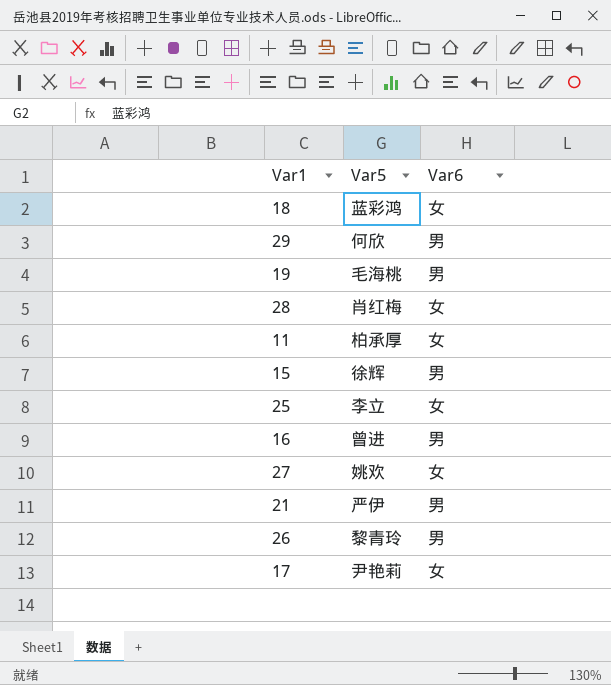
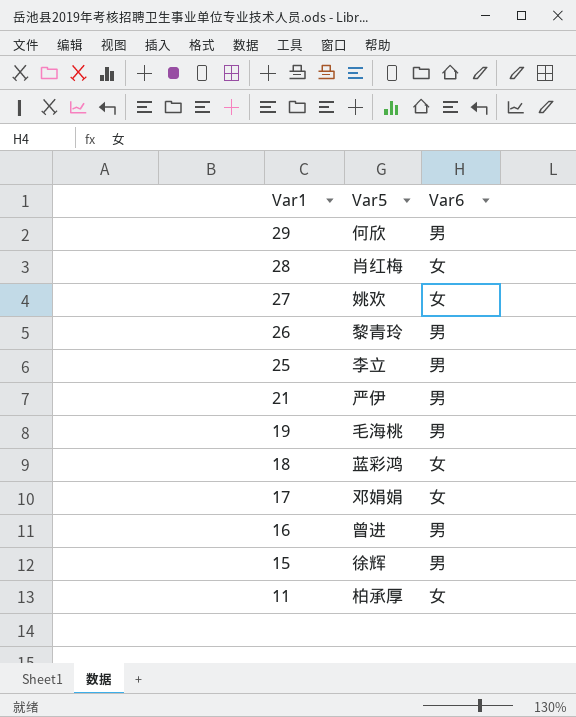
row order: none -> Var1 descending
25 | Var6: 女 -> 男
17 | Var5: 尹艳莉 -> 邓娟娟

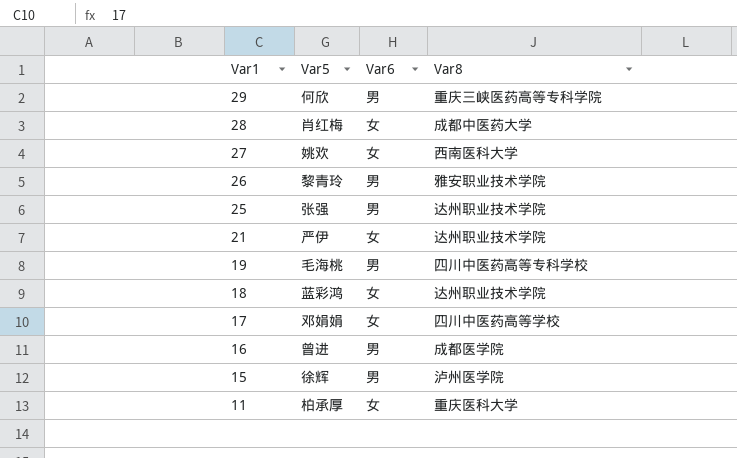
column Var8 | position: none -> 4
25 | Var5: 李立 -> 张强
21 | Var6: 男 -> 女

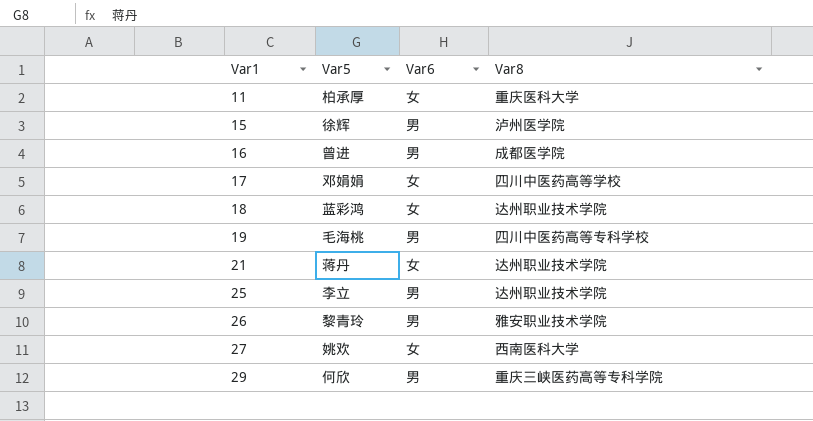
row order: Var1 descending -> Var1 ascending
row 28: 肖红梅 | 女 | 成都中医药大学 -> none
21 | Var5: 严伊 -> 蒋丹
25 | Var5: 张强 -> 李立

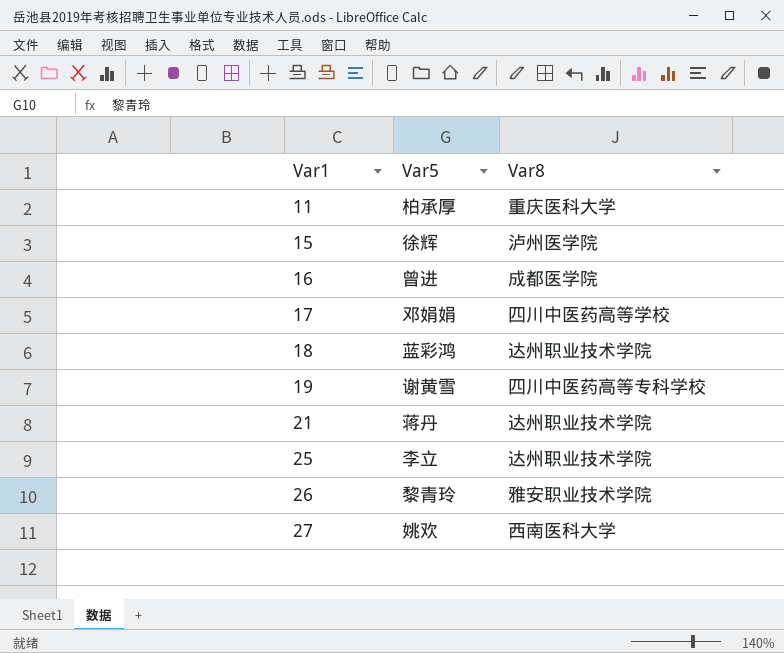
column Var6 | position: 3 -> none
row 29: 何欣 | 男 | 重庆三峡医药高等专科学院 -> none
19 | Var5: 毛海桃 -> 谢黄雪

